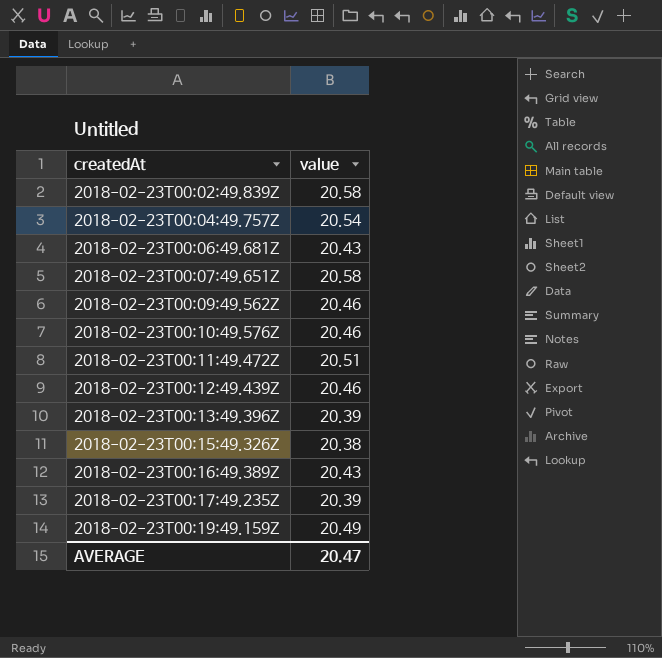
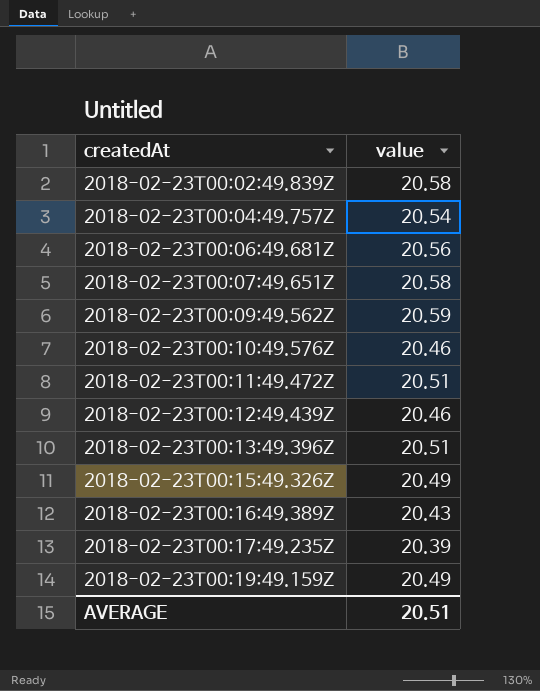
2018-02-23T00:06:49.681Z | value: 20.43 -> 20.56
2018-02-23T00:09:49.562Z | value: 20.46 -> 20.59
2018-02-23T00:13:49.396Z | value: 20.39 -> 20.51
2018-02-23T00:15:49.326Z | value: 20.38 -> 20.49
AVERAGE | value: 20.47 -> 20.51

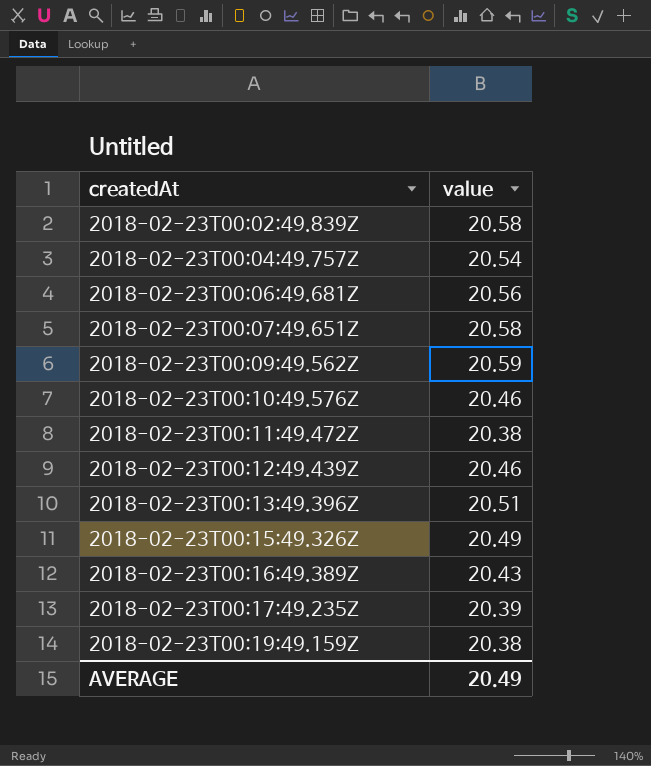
2018-02-23T00:11:49.472Z | value: 20.51 -> 20.38
2018-02-23T00:19:49.159Z | value: 20.49 -> 20.38
AVERAGE | value: 20.51 -> 20.49

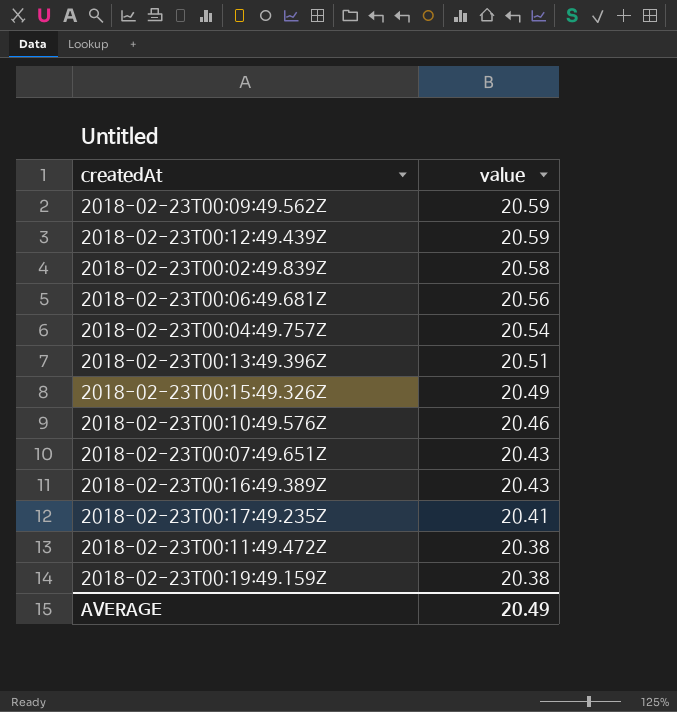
row order: createdAt ascending -> value descending
2018-02-23T00:12:49.439Z | value: 20.46 -> 20.59
2018-02-23T00:07:49.651Z | value: 20.58 -> 20.43
2018-02-23T00:17:49.235Z | value: 20.39 -> 20.41

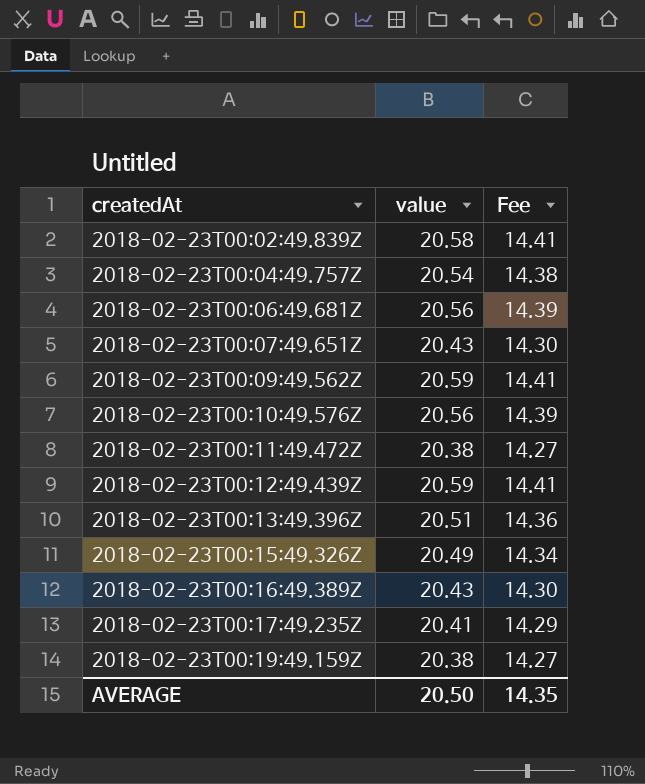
row order: value descending -> createdAt ascending
column Fee | formula: none -> [value] * 0.7
2018-02-23T00:10:49.576Z | value: 20.46 -> 20.56
AVERAGE | value: 20.49 -> 20.50

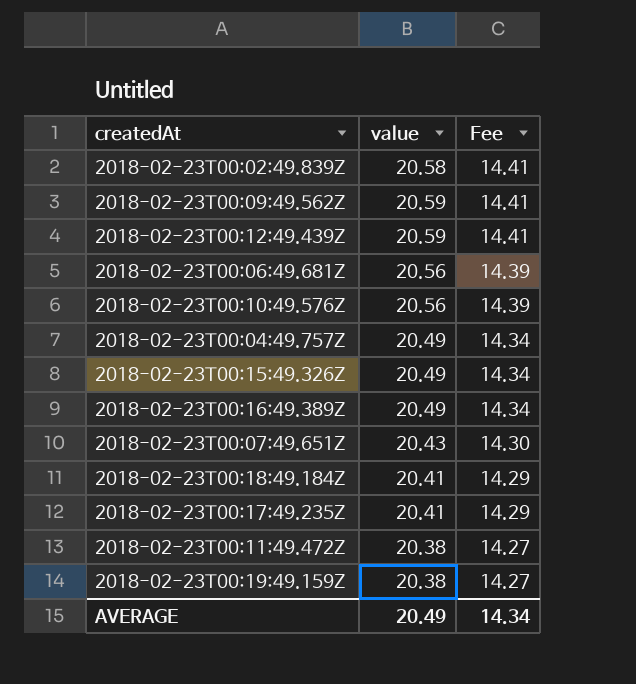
row order: createdAt ascending -> Fee descending
row 2018-02-23T00:13:49.396Z: 20.51 | 14.36 -> none
2018-02-23T00:04:49.757Z | value: 20.54 -> 20.49
2018-02-23T00:04:49.757Z | Fee: 14.38 -> 14.34
2018-02-23T00:16:49.389Z | value: 20.43 -> 20.49
2018-02-23T00:16:49.389Z | Fee: 14.30 -> 14.34
row 2018-02-23T00:18:49.184Z: none -> 20.41 | 14.29
AVERAGE | value: 20.50 -> 20.49
AVERAGE | Fee: 14.35 -> 14.34

